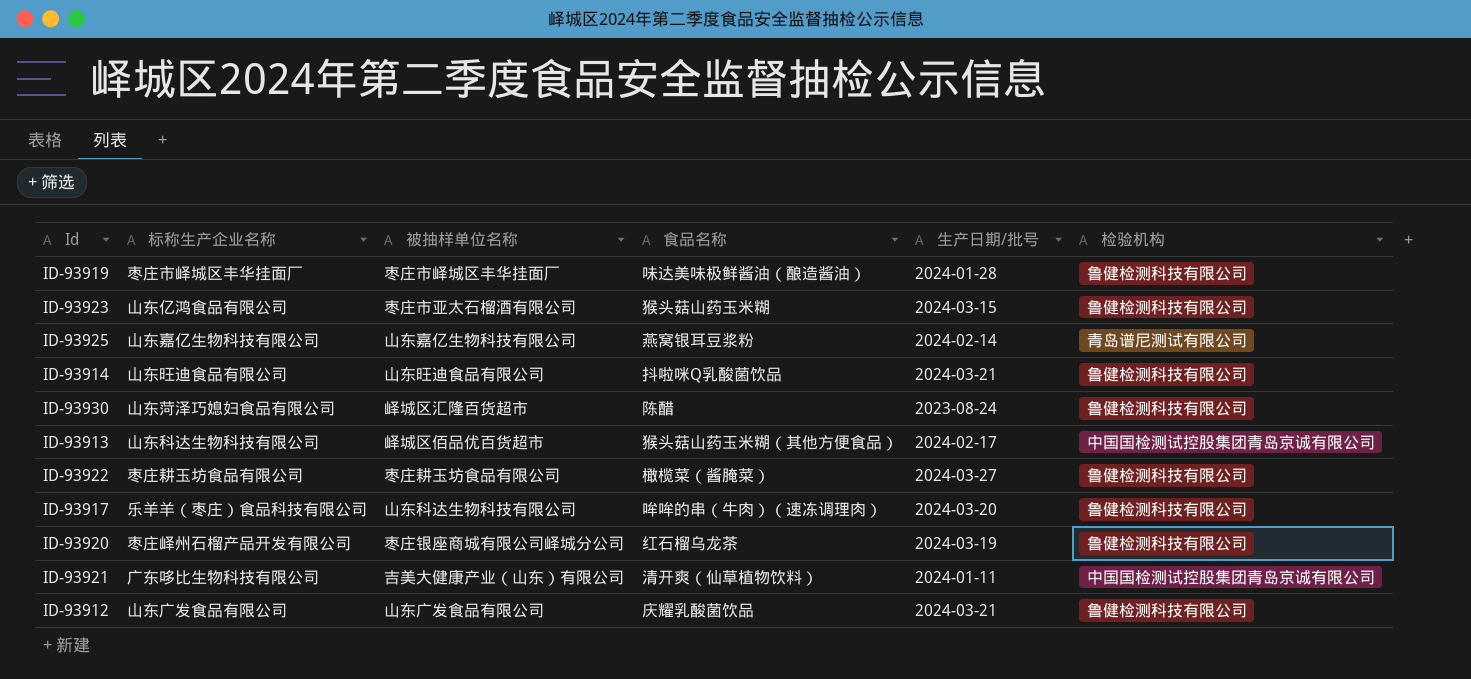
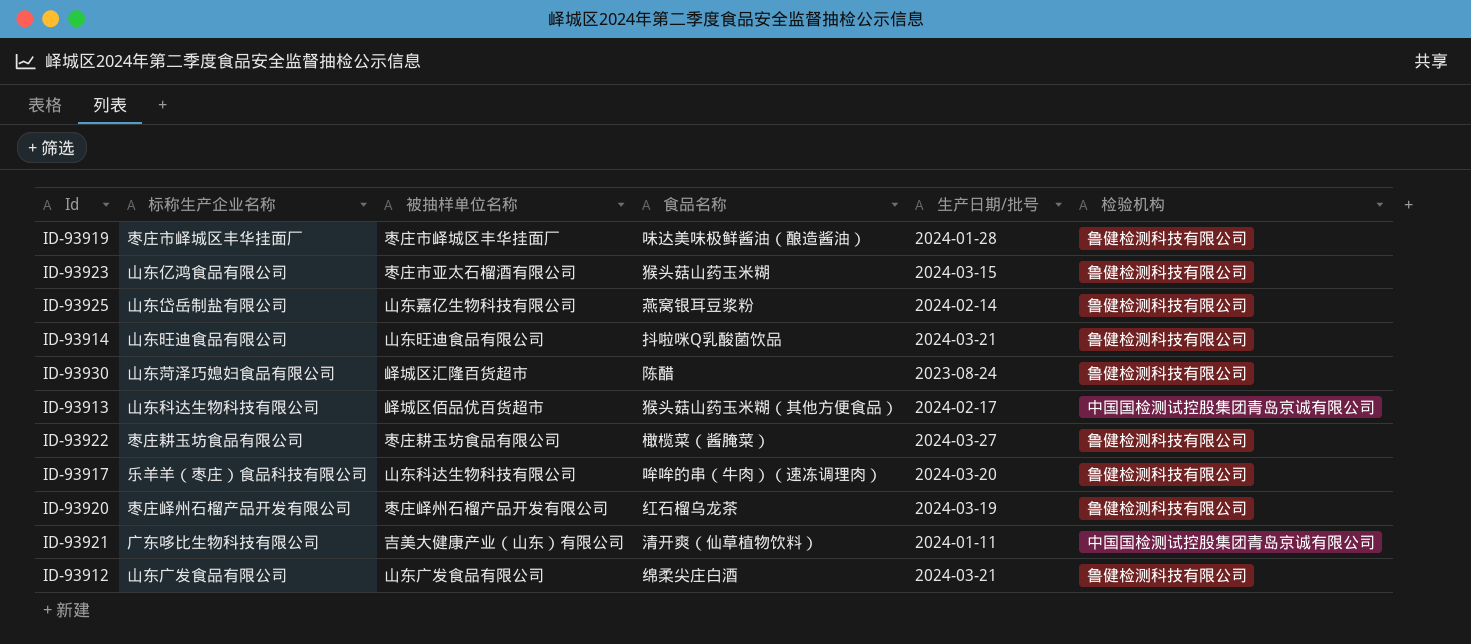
ID-93925 | 标称生产企业名称: 山东嘉亿生物科技有限公司 -> 山东岱岳制盐有限公司
ID-93925 | 检验机构: 青岛谱尼测试有限公司 -> 鲁健检测科技有限公司
ID-93920 | 被抽样单位名称: 枣庄银座商城有限公司峄城分公司 -> 枣庄峄州石榴产品开发有限公司
ID-93912 | 食品名称: 庆耀乳酸菌饮品 -> 绵柔尖庄白酒

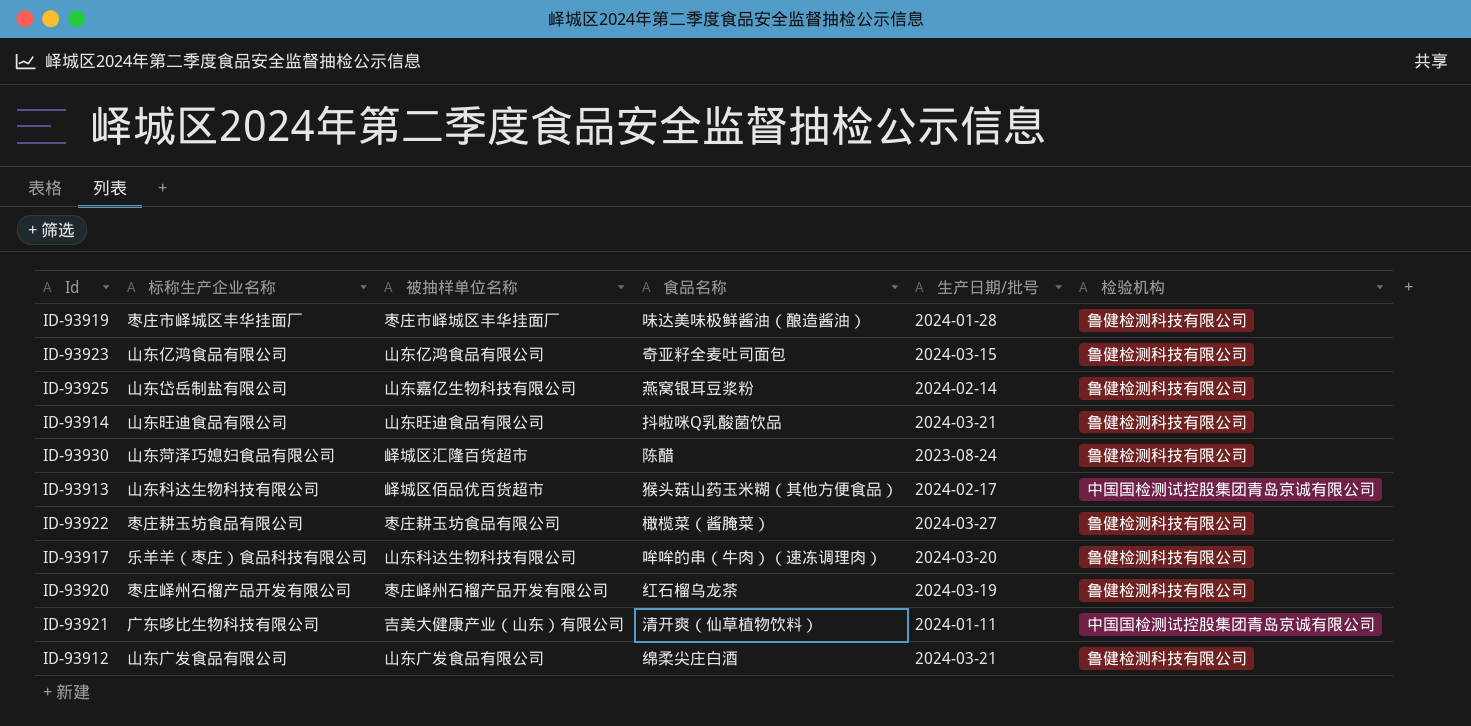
ID-93923 | 被抽样单位名称: 枣庄市亚太石榴酒有限公司 -> 山东亿鸿食品有限公司
ID-93923 | 食品名称: 猴头菇山药玉米糊 -> 奇亚籽全麦吐司面包

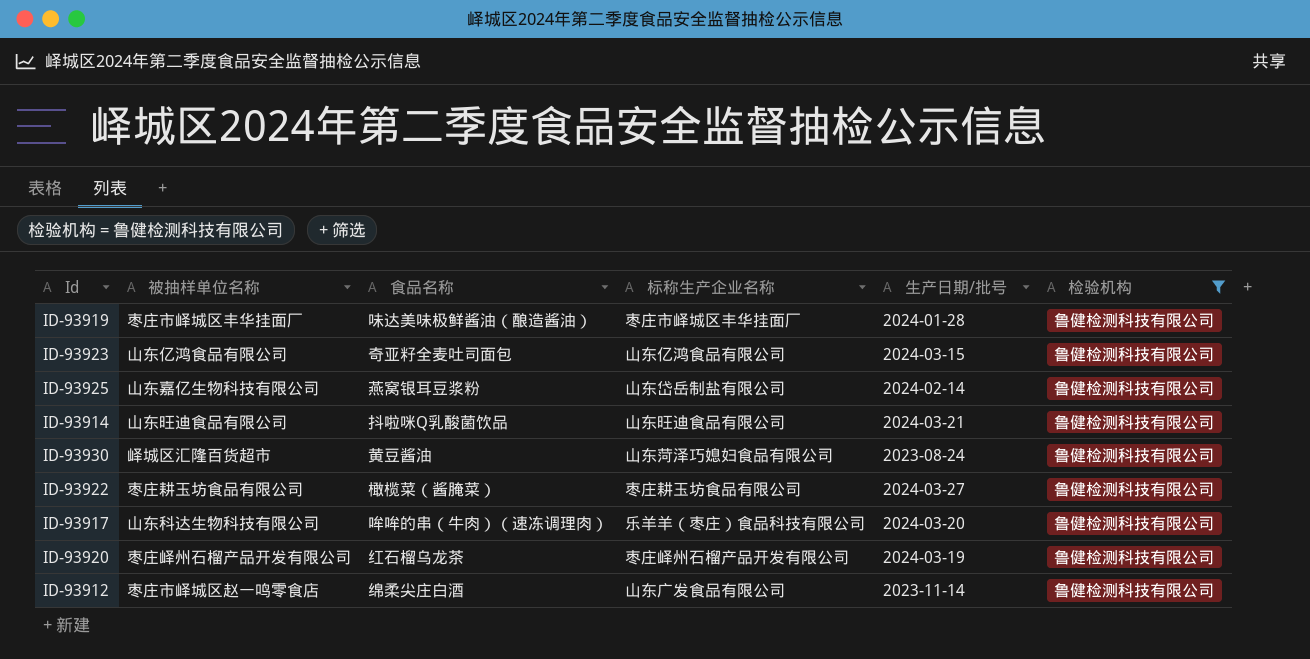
filter: none -> 检验机构 = 鲁健检测科技有限公司
column 标称生产企业名称 | position: 2 -> 4
ID-93930 | 食品名称: 陈醋 -> 黄豆酱油
ID-93912 | 被抽样单位名称: 山东广发食品有限公司 -> 枣庄市峄城区赵一鸣零食店
ID-93912 | 生产日期/批号: 2024-03-21 -> 2023-11-14

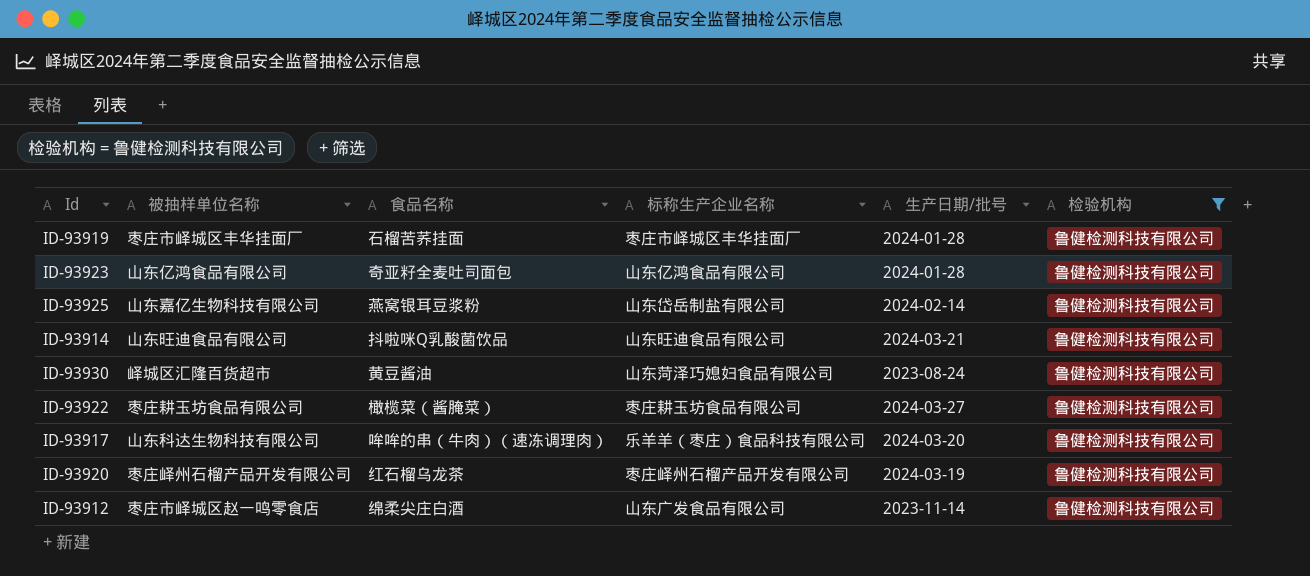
ID-93919 | 食品名称: 味达美味极鲜酱油（酿造酱油） -> 石榴苦荞挂面
ID-93923 | 生产日期/批号: 2024-03-15 -> 2024-01-28

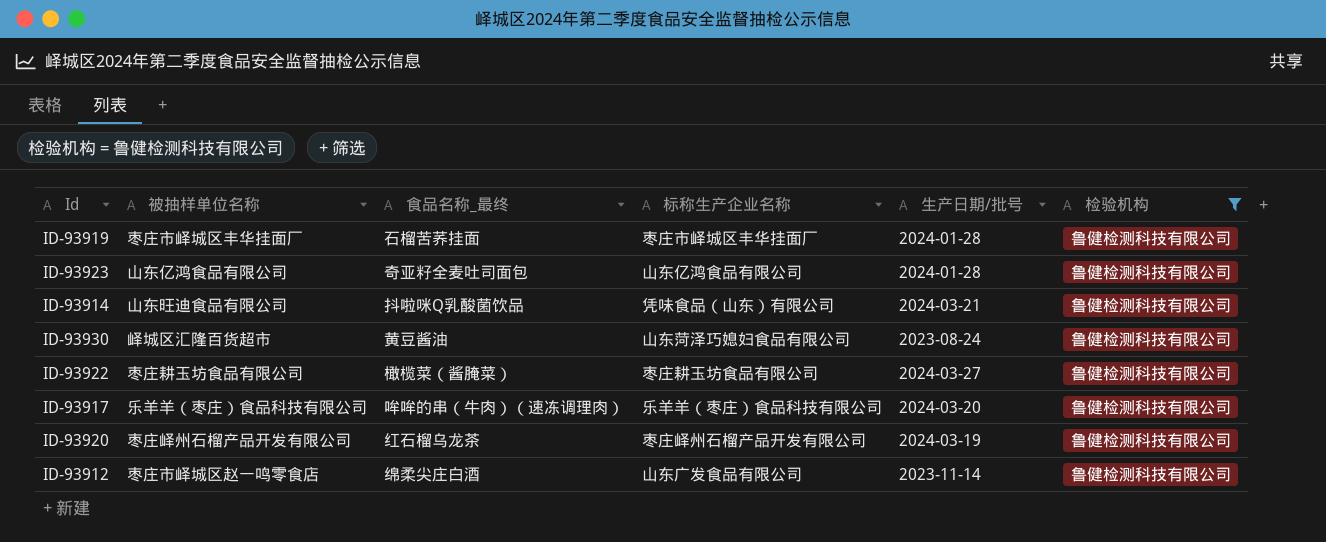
column name: 食品名称 -> 食品名称_最终
row ID-93925: 山东嘉亿生物科技有限公司 | 燕窝银耳豆浆粉 | 山东岱岳制盐有限公司 | 2024-02-14 | 鲁健检测科技有限公司 -> none
ID-93914 | 标称生产企业名称: 山东旺迪食品有限公司 -> 凭味食品（山东）有限公司
ID-93917 | 被抽样单位名称: 山东科达生物科技有限公司 -> 乐羊羊（枣庄）食品科技有限公司

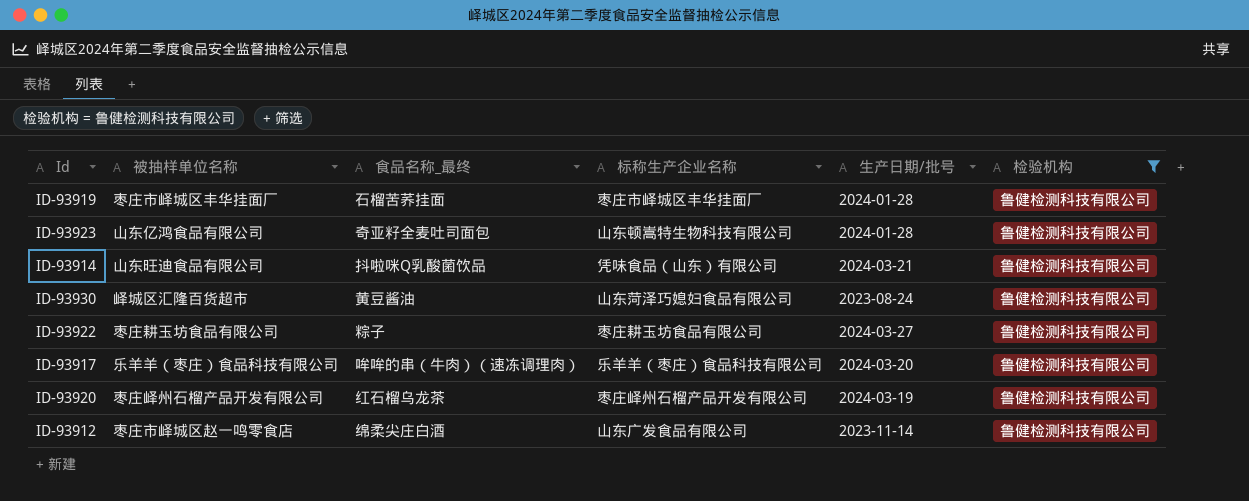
ID-93923 | 标称生产企业名称: 山东亿鸿食品有限公司 -> 山东顿嵩特生物科技有限公司
ID-93922 | 食品名称_最终: 橄榄菜（酱腌菜） -> 粽子

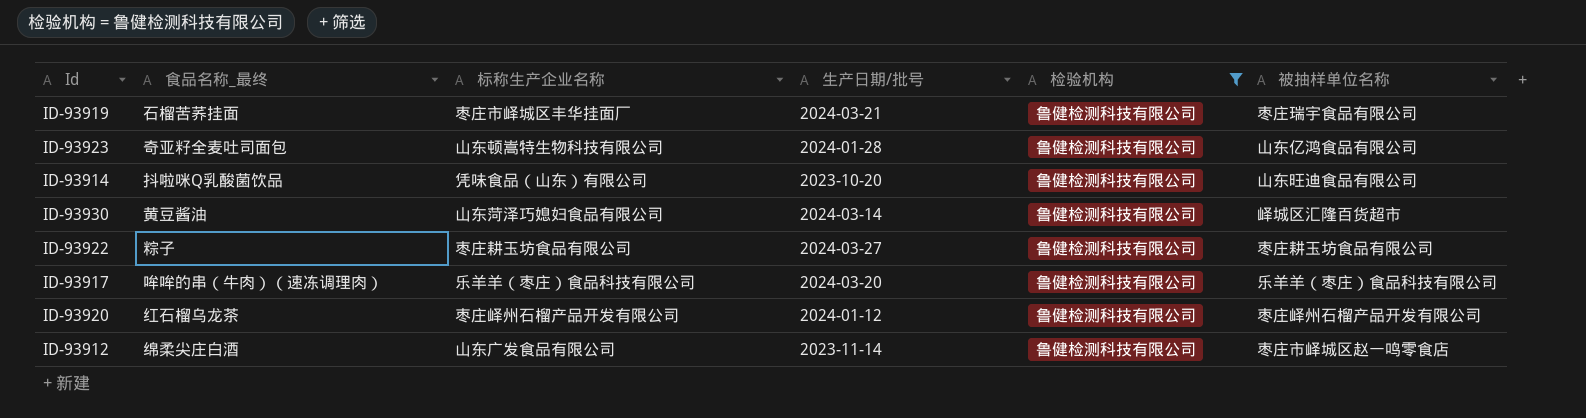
column 被抽样单位名称 | position: 2 -> 6
ID-93919 | 生产日期/批号: 2024-01-28 -> 2024-03-21
ID-93919 | 被抽样单位名称: 枣庄市峄城区丰华挂面厂 -> 枣庄瑞宇食品有限公司
ID-93914 | 生产日期/批号: 2024-03-21 -> 2023-10-20
ID-93930 | 生产日期/批号: 2023-08-24 -> 2024-03-14
ID-93920 | 生产日期/批号: 2024-03-19 -> 2024-01-12

